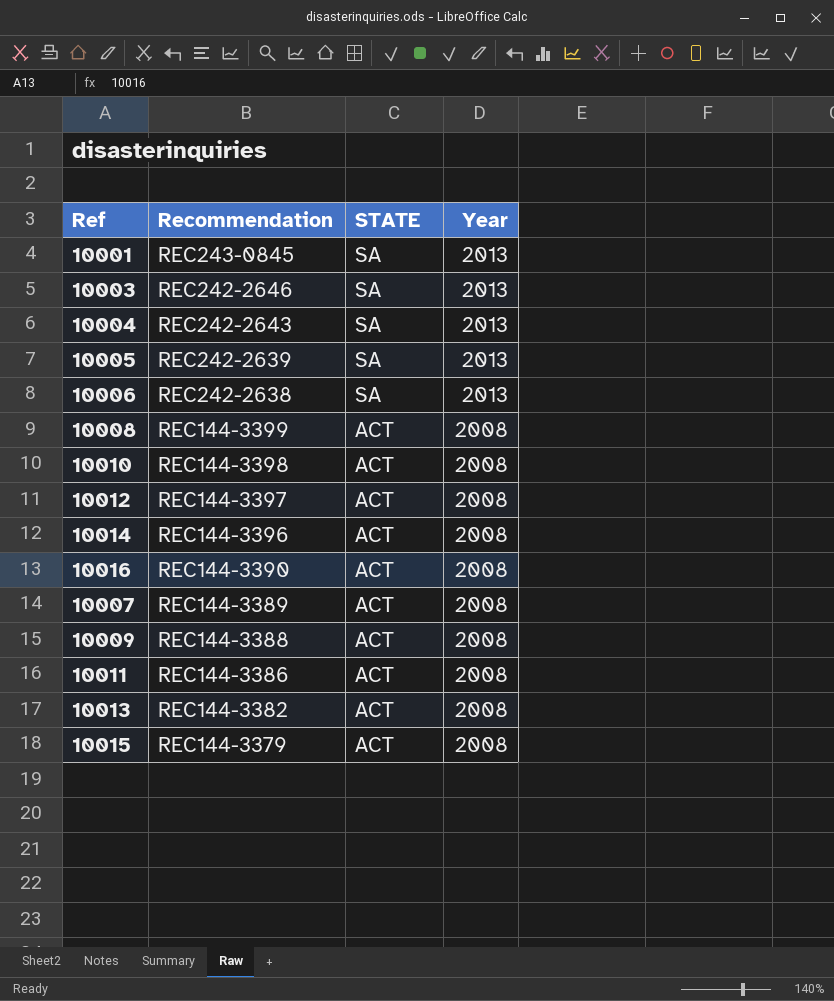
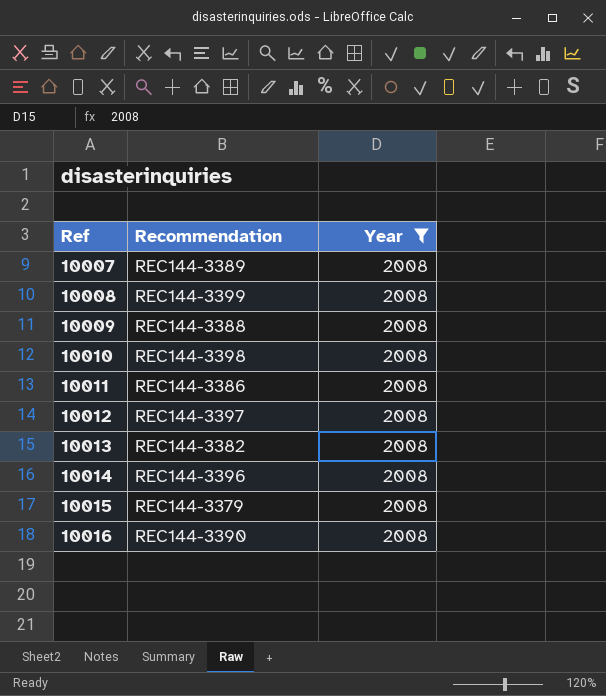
filter: none -> Year = 2008
row order: Recommendation descending -> Ref ascending
column STATE | position: 3 -> none

